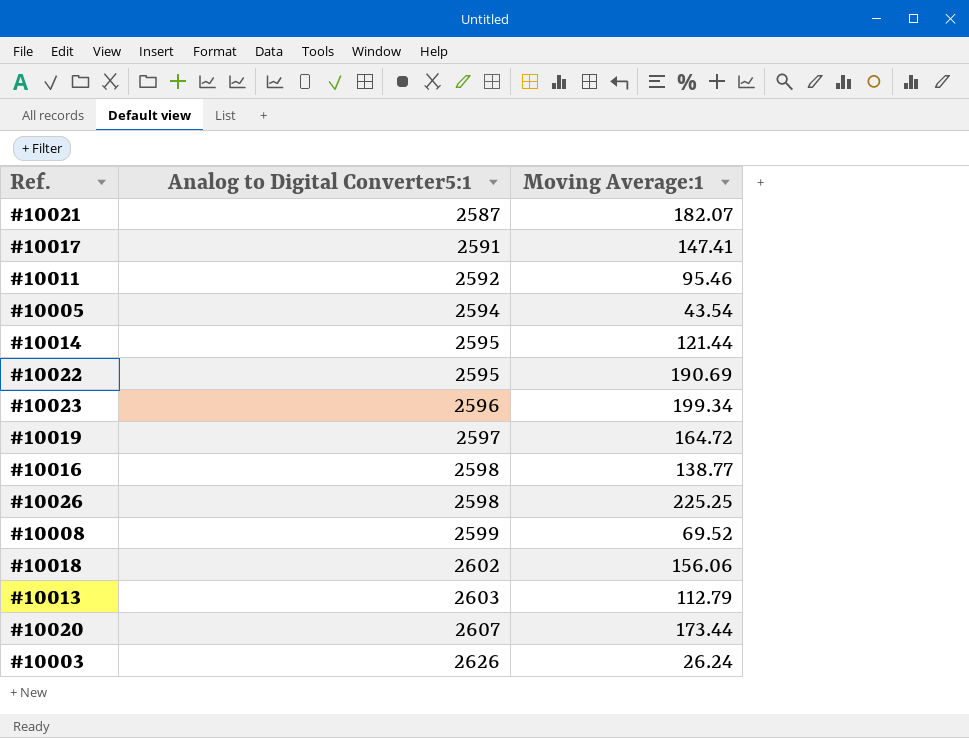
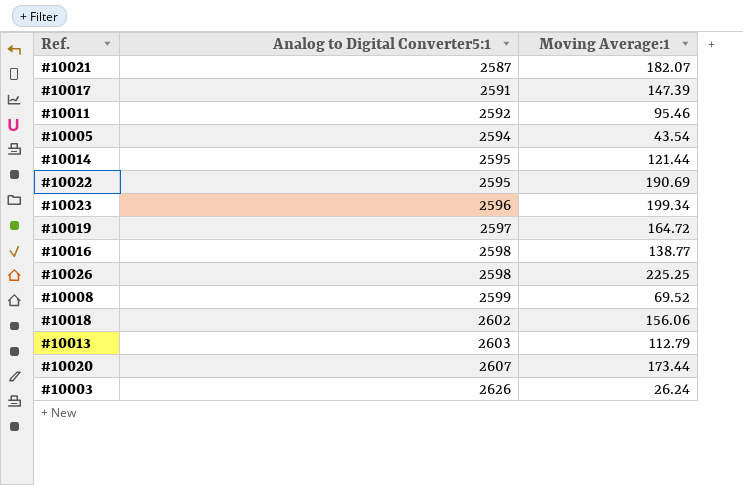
#10017 | Moving Average:1: 147.41 -> 147.39

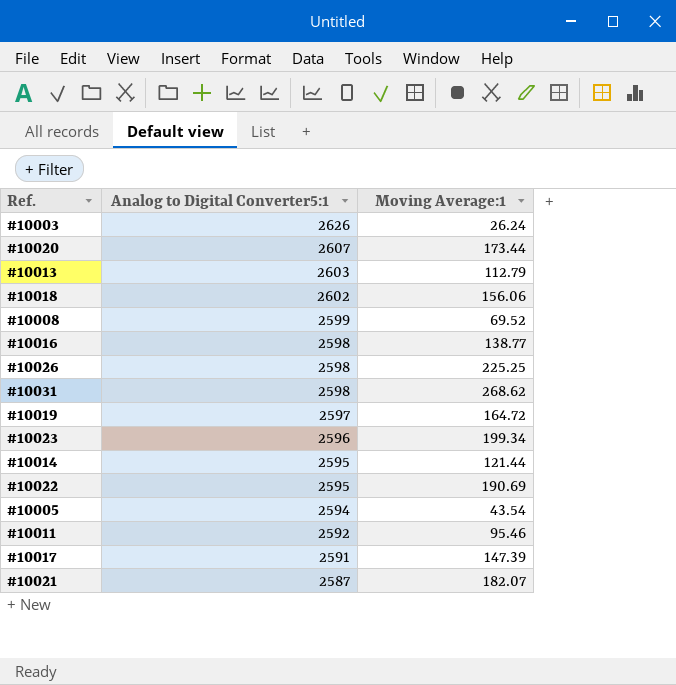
row order: Analog to Digital Converter5:1 ascending -> Analog to Digital Converter5:1 descending
row #10031: none -> 2598 | 268.62

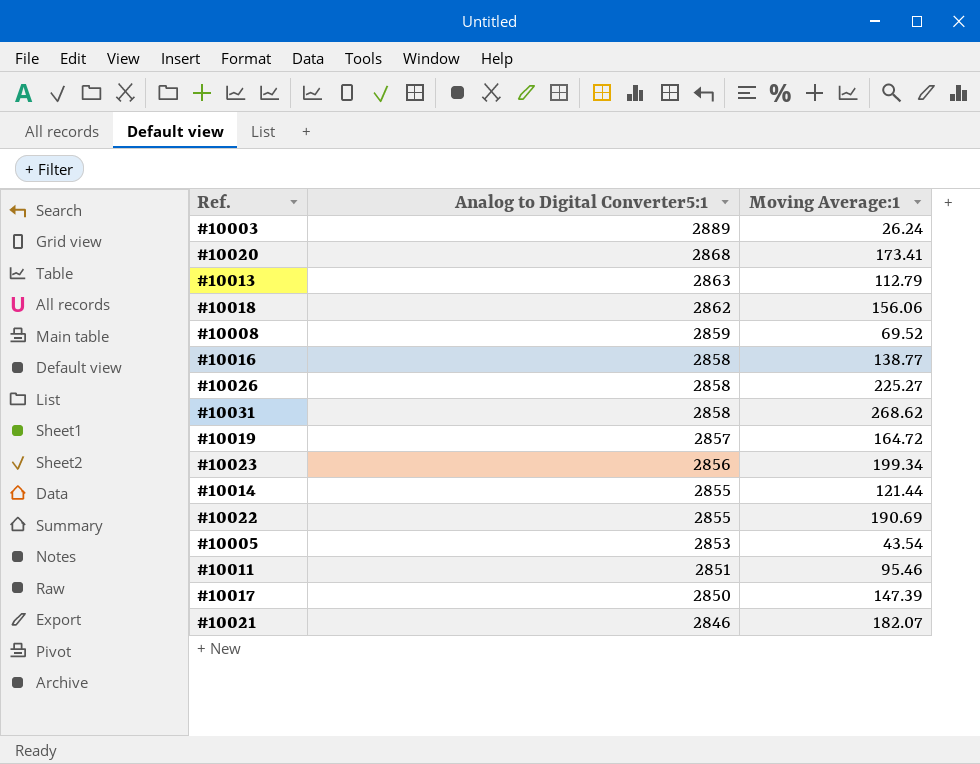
#10003 | Analog to Digital Converter5:1: 2626 -> 2889
#10020 | Analog to Digital Converter5:1: 2607 -> 2868
#10020 | Moving Average:1: 173.44 -> 173.41
#10013 | Analog to Digital Converter5:1: 2603 -> 2863
#10018 | Analog to Digital Converter5:1: 2602 -> 2862
#10008 | Analog to Digital Converter5:1: 2599 -> 2859
#10016 | Analog to Digital Converter5:1: 2598 -> 2858
#10026 | Analog to Digital Converter5:1: 2598 -> 2858
#10026 | Moving Average:1: 225.25 -> 225.27
#10031 | Analog to Digital Converter5:1: 2598 -> 2858
#10019 | Analog to Digital Converter5:1: 2597 -> 2857
#10023 | Analog to Digital Converter5:1: 2596 -> 2856
#10014 | Analog to Digital Converter5:1: 2595 -> 2855
#10022 | Analog to Digital Converter5:1: 2595 -> 2855
#10005 | Analog to Digital Converter5:1: 2594 -> 2853
#10011 | Analog to Digital Converter5:1: 2592 -> 2851
#10017 | Analog to Digital Converter5:1: 2591 -> 2850
#10021 | Analog to Digital Converter5:1: 2587 -> 2846

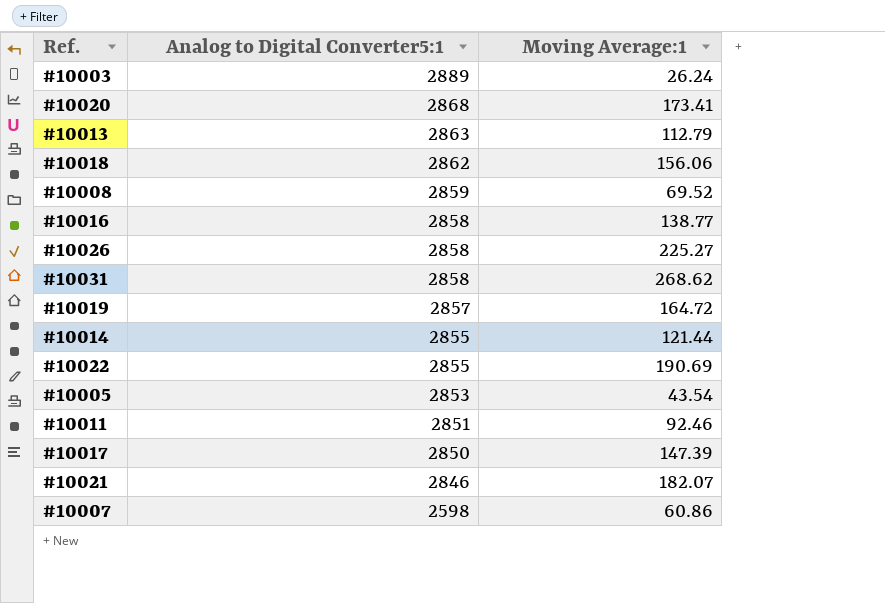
row #10023: 2856 | 199.34 -> none
#10011 | Moving Average:1: 95.46 -> 92.46
row #10007: none -> 2598 | 60.86

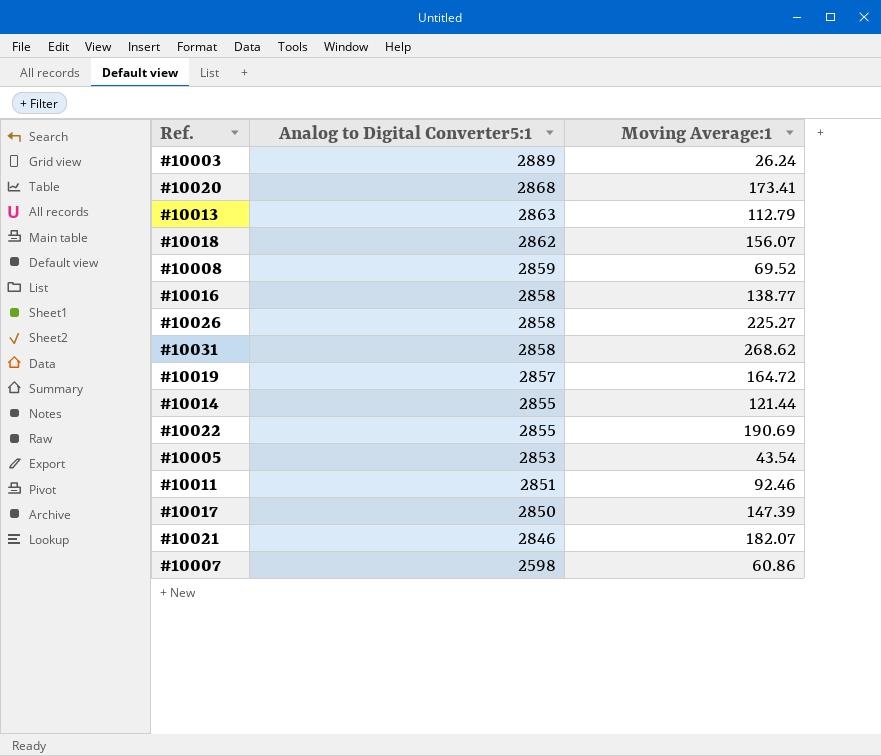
#10018 | Moving Average:1: 156.06 -> 156.07

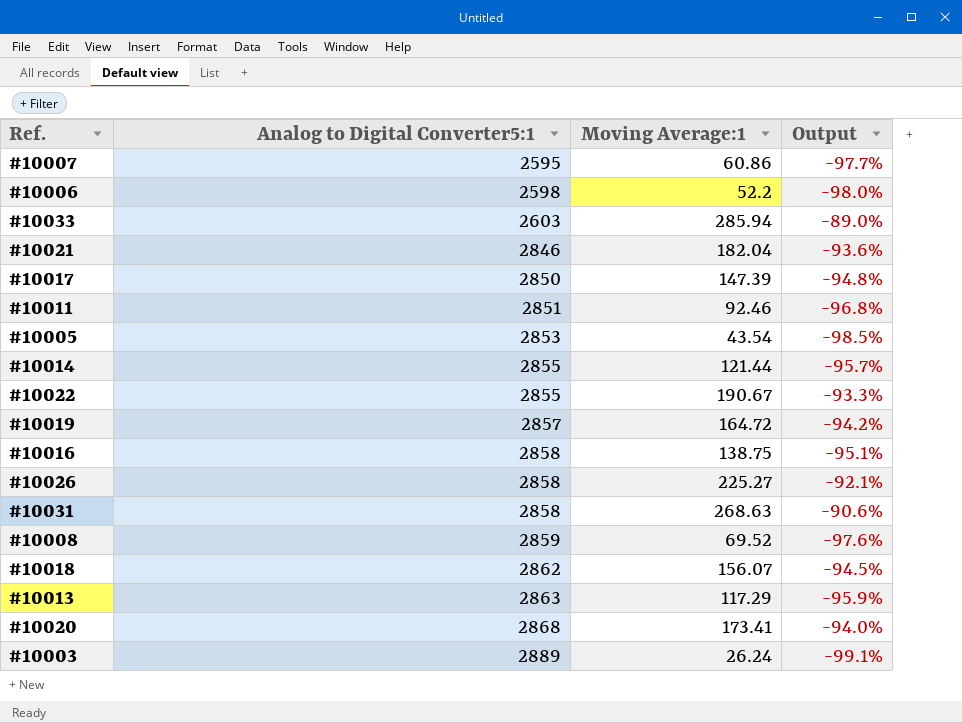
row order: Analog to Digital Converter5:1 descending -> Analog to Digital Converter5:1 ascending
column Output | formula: none -> ([Moving Average:1] - [Analog to Digital Converter5:1]) / [Analog to Digital Converter5:1]
#10007 | Analog to Digital Converter5:1: 2598 -> 2595
row #10006: none -> 2598 | 52.2 | -98.0%
row #10033: none -> 2603 | 285.94 | -89.0%
#10021 | Moving Average:1: 182.07 -> 182.04
#10022 | Moving Average:1: 190.69 -> 190.67
#10016 | Moving Average:1: 138.77 -> 138.75
#10031 | Moving Average:1: 268.62 -> 268.63
#10013 | Moving Average:1: 112.79 -> 117.29

